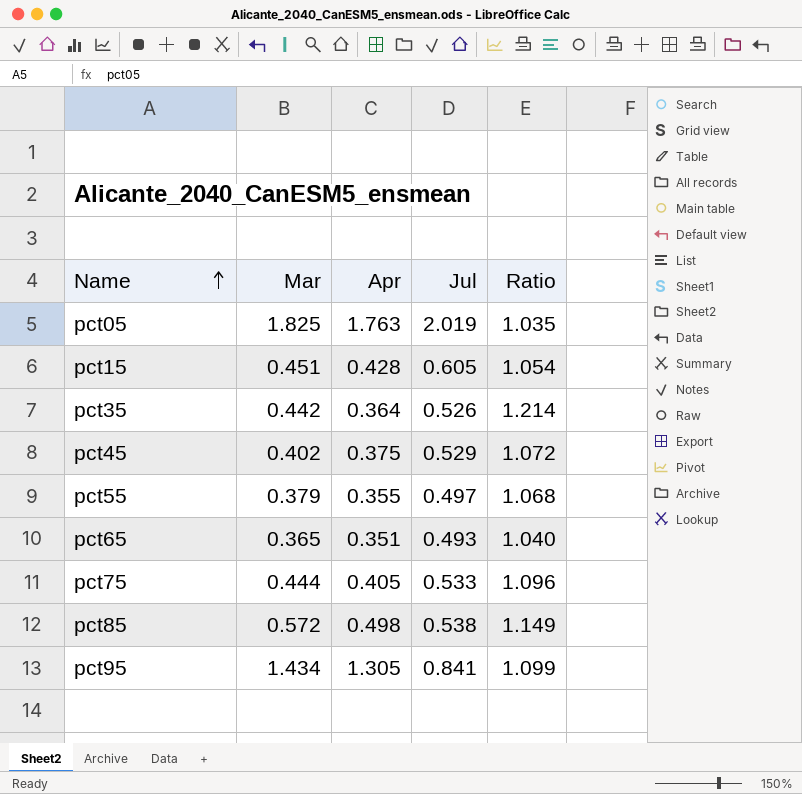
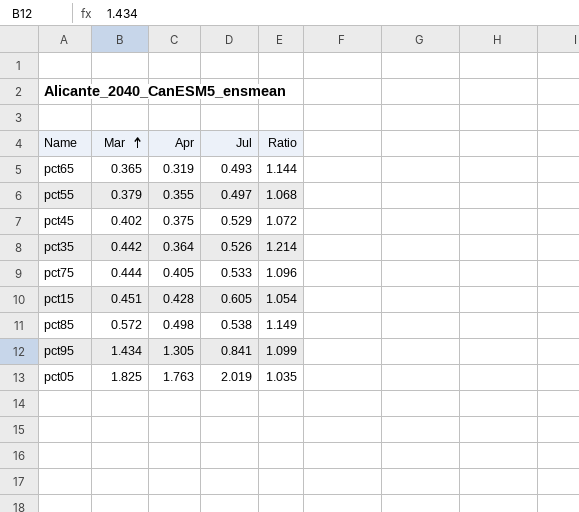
row order: Name ascending -> Mar ascending
pct65 | Apr: 0.351 -> 0.319
pct65 | Ratio: 1.040 -> 1.144

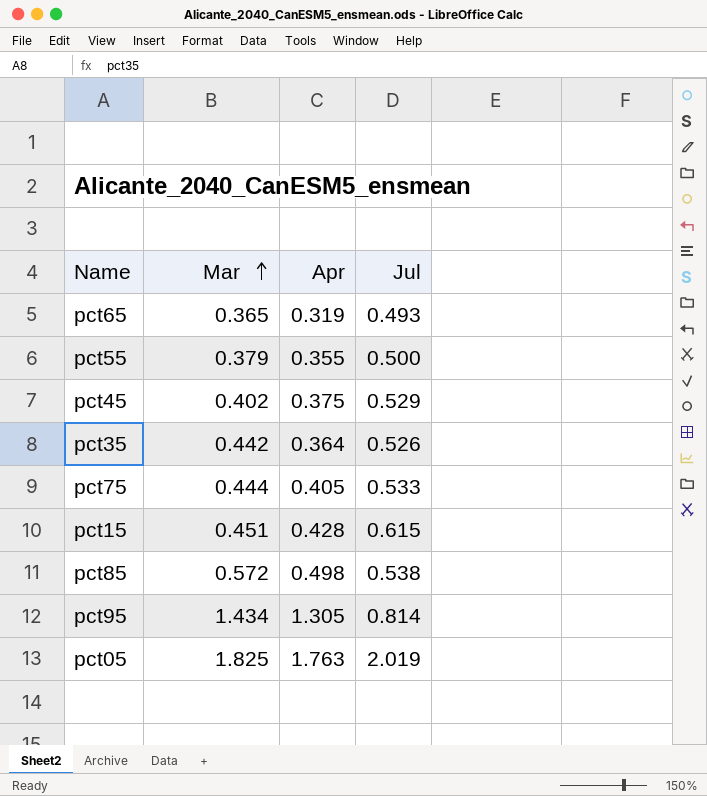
column Ratio | formula: [Mar] / [Apr] -> none
pct55 | Jul: 0.497 -> 0.500
pct15 | Jul: 0.605 -> 0.615
pct95 | Jul: 0.841 -> 0.814

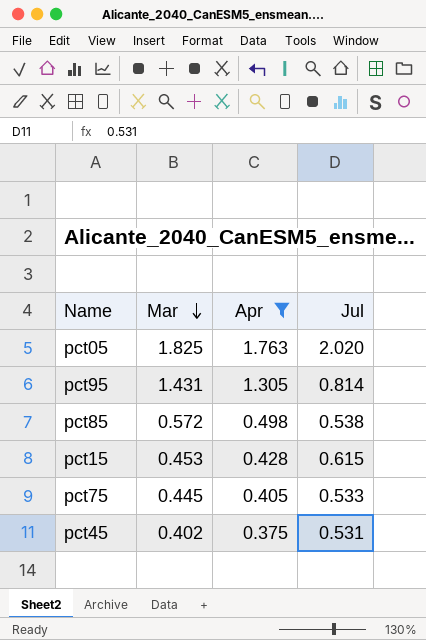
filter: none -> Apr >= 0.375
row order: Mar ascending -> Mar descending
pct05 | Jul: 2.019 -> 2.020
pct95 | Mar: 1.434 -> 1.431
pct15 | Mar: 0.451 -> 0.453
pct75 | Mar: 0.444 -> 0.445
pct45 | Jul: 0.529 -> 0.531

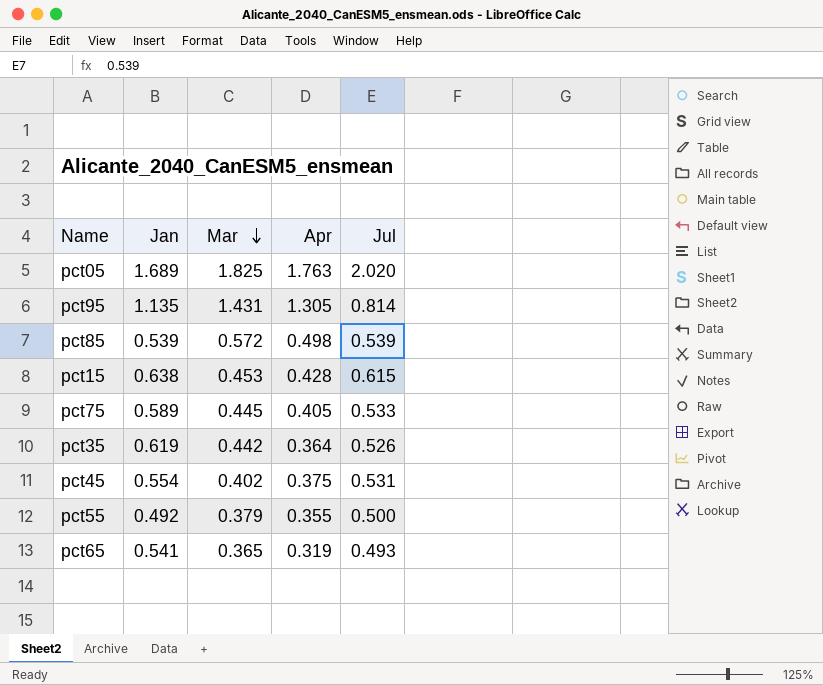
filter: Apr >= 0.375 -> none
column Jan | position: none -> 2
pct85 | Jul: 0.538 -> 0.539

